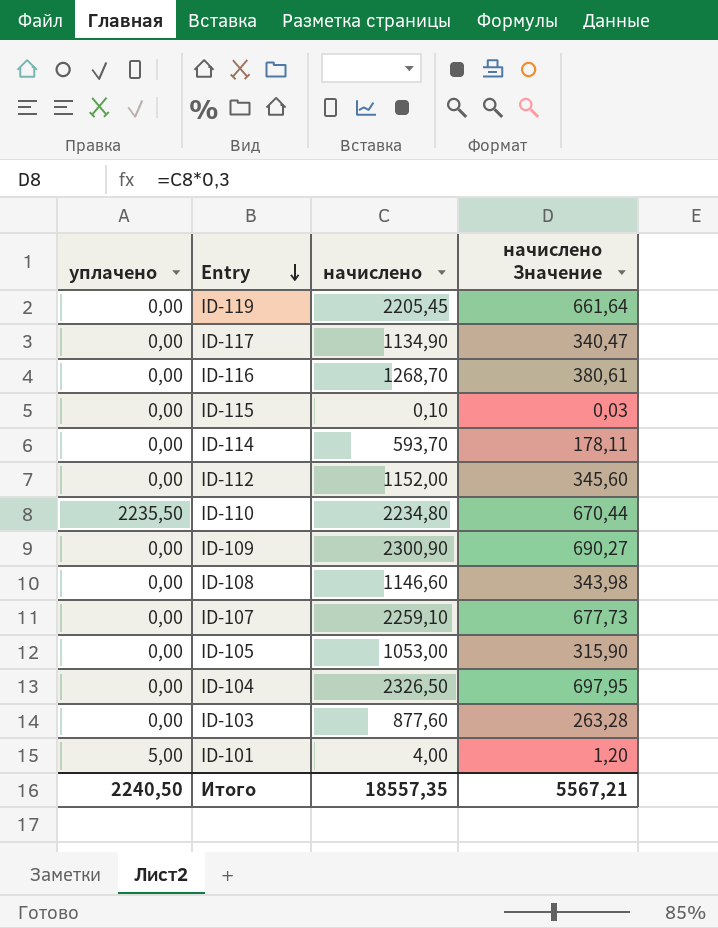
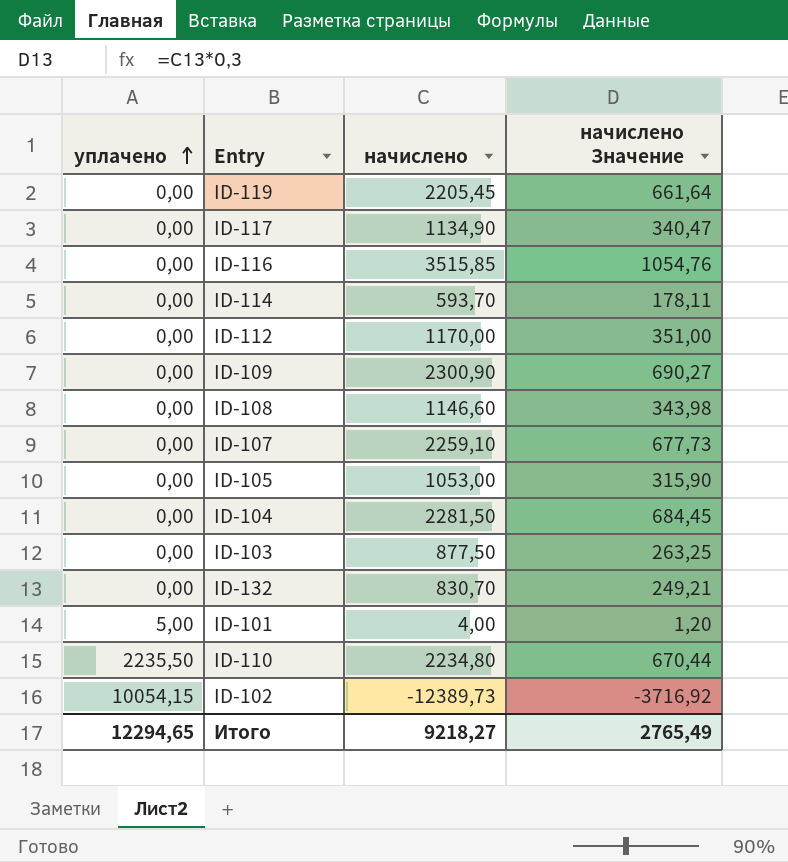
row order: Entry descending -> уплачено ascending
row ID-115: 0,00 | 0,10 | 0,03 -> none
ID-116 | начислено: 1268,70 -> 3515,85
ID-116 | начислено Значение: 380,61 -> 1054,76
ID-112 | начислено: 1152,00 -> 1170,00
ID-112 | начислено Значение: 345,60 -> 351,00
ID-104 | начислено: 2326,50 -> 2281,50
ID-104 | начислено Значение: 697,95 -> 684,45
ID-103 | начислено: 877,60 -> 877,50
ID-103 | начислено Значение: 263,28 -> 263,25
row ID-132: none -> 0,00 | 830,70 | 249,21
row ID-102: none -> 10054,15 | -12389,73 | -3716,92
Итого | уплачено: 2240,50 -> 12294,65
Итого | начислено: 18557,35 -> 9218,27
Итого | начислено Значение: 5567,21 -> 2765,49

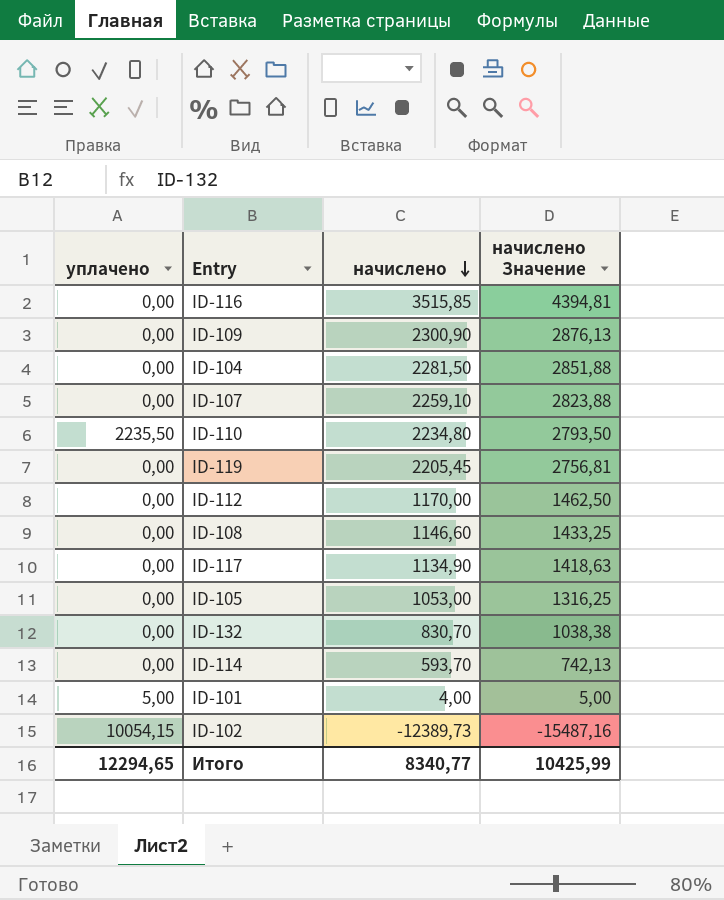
row order: уплачено ascending -> начислено descending
column начислено Значение | formula: [начислено] * 0,3 -> [начислено] * 1,25
row ID-103: 0,00 | 877,50 | 263,25 -> none
Итого | начислено: 9218,27 -> 8340,77
Итого | начислено Значение: 2765,49 -> 10425,99

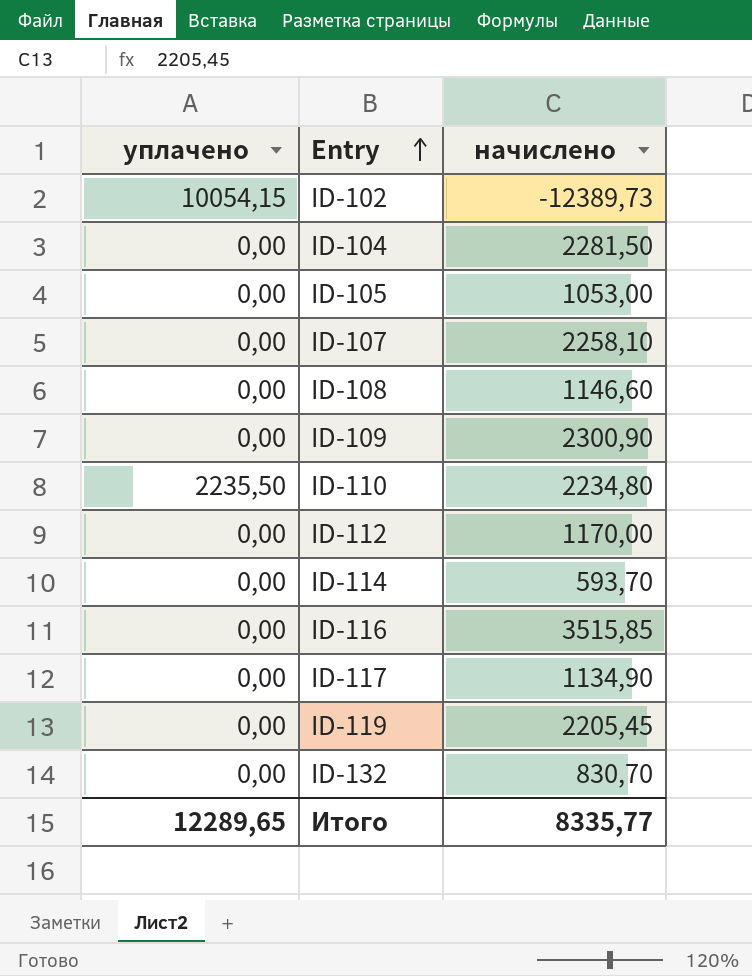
row order: начислено descending -> Entry ascending
column начислено Значение | formula: [начислено] * 1,25 -> none
row ID-101: 5,00 | 4,00 | 5,00 -> none
ID-107 | начислено: 2259,10 -> 2258,10
Итого | уплачено: 12294,65 -> 12289,65
Итого | начислено: 8340,77 -> 8335,77

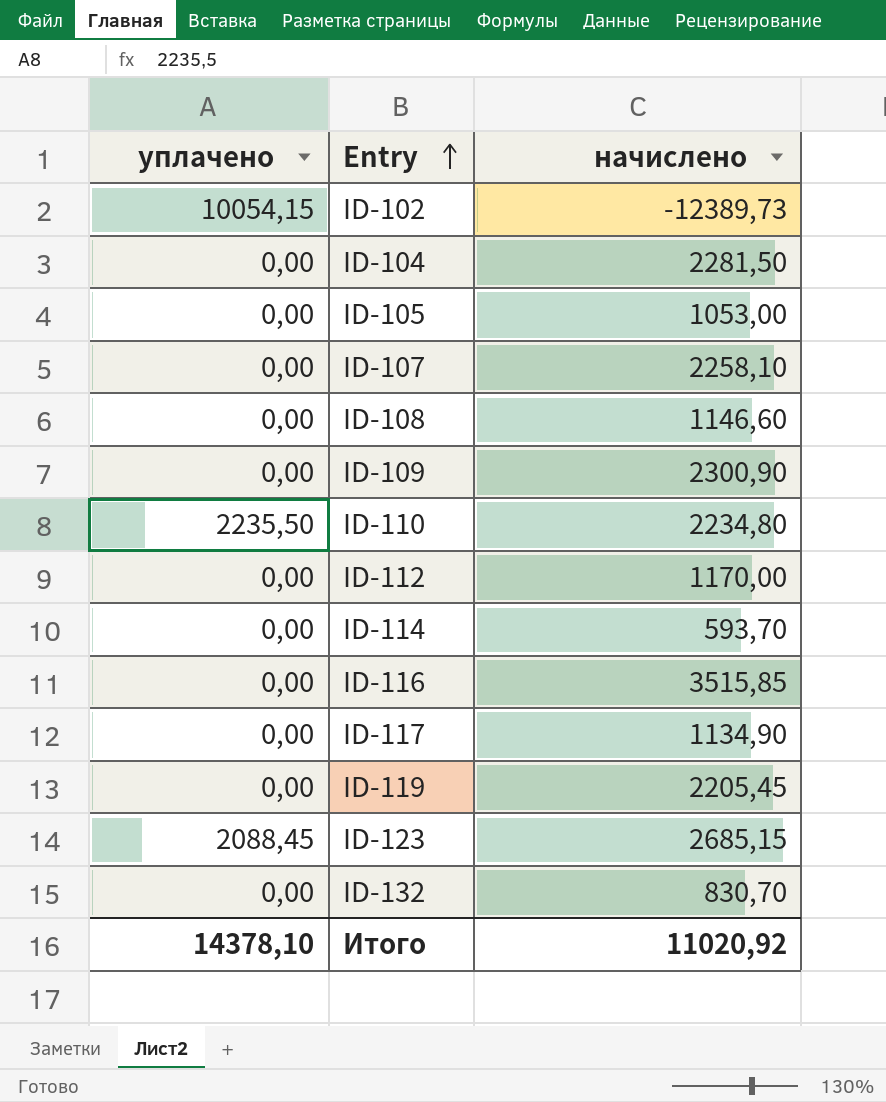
row ID-123: none -> 2088,45 | 2685,15
Итого | уплачено: 12289,65 -> 14378,10
Итого | начислено: 8335,77 -> 11020,92

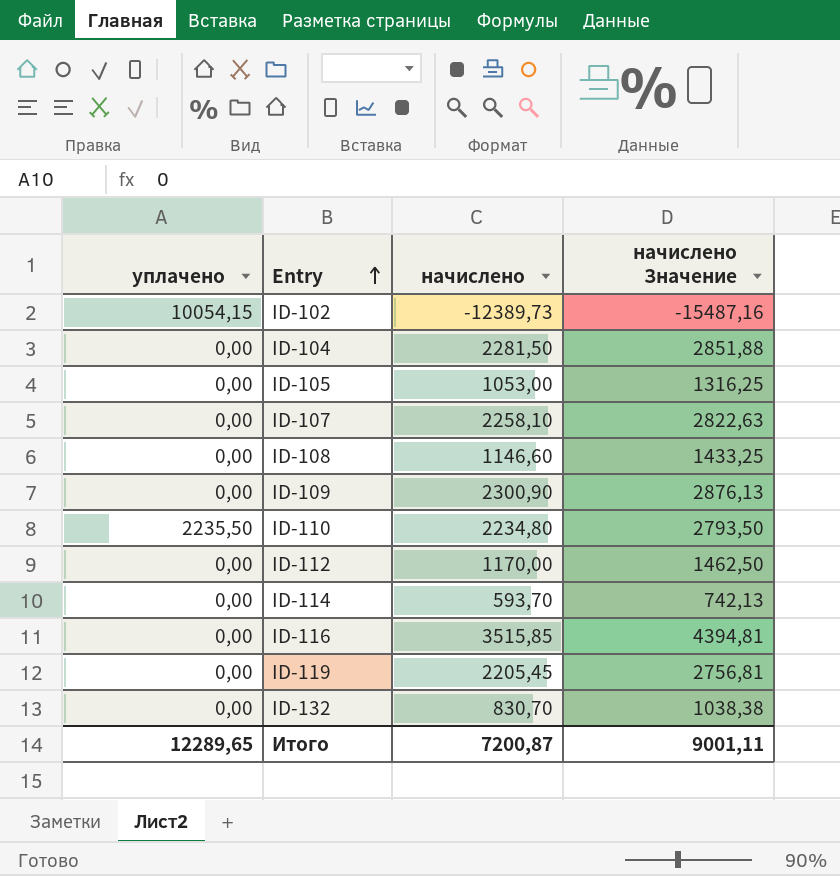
column начислено Значение | formula: none -> [начислено] * 1,25
row ID-117: 0,00 | 1134,90 -> none
row ID-123: 2088,45 | 2685,15 -> none
Итого | уплачено: 14378,10 -> 12289,65
Итого | начислено: 11020,92 -> 7200,87

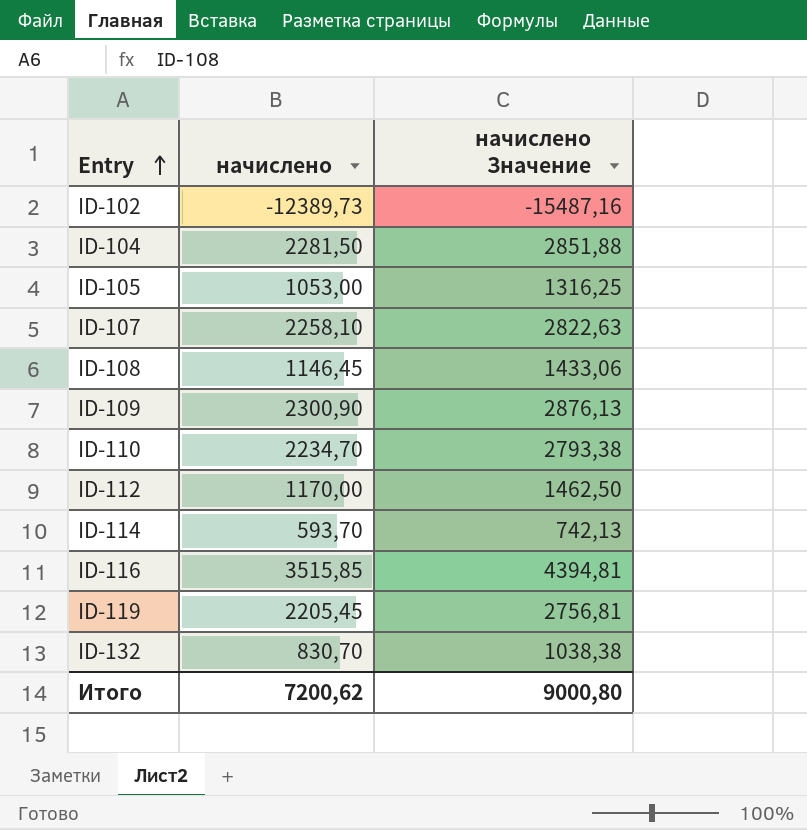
column уплачено | position: 1 -> none
ID-108 | начислено: 1146,60 -> 1146,45
ID-108 | начислено Значение: 1433,25 -> 1433,06
ID-110 | начислено: 2234,80 -> 2234,70
ID-110 | начислено Значение: 2793,50 -> 2793,38
Итого | начислено: 7200,87 -> 7200,62
Итого | начислено Значение: 9001,11 -> 9000,80

